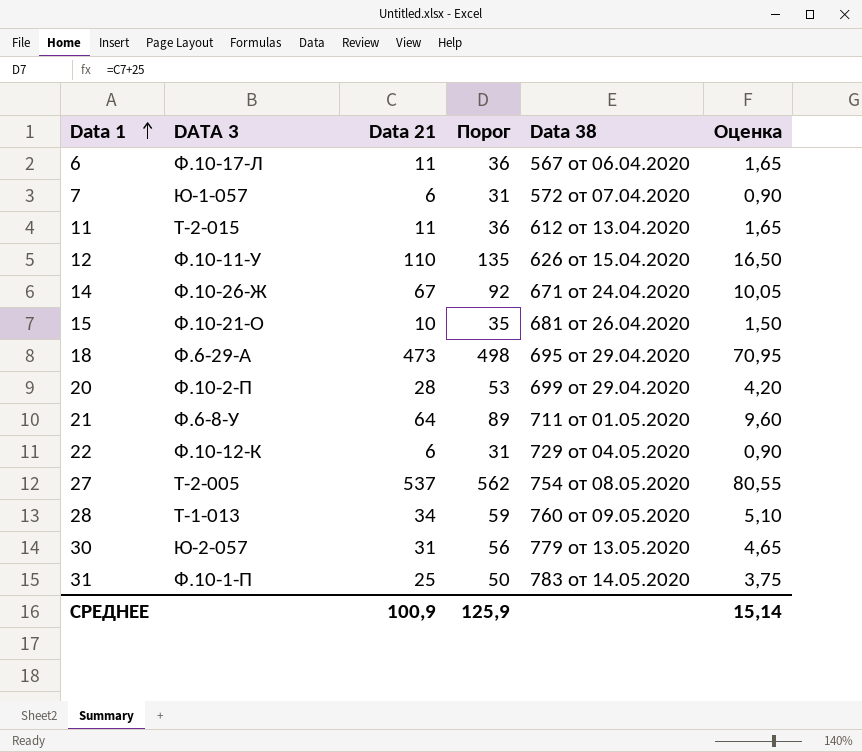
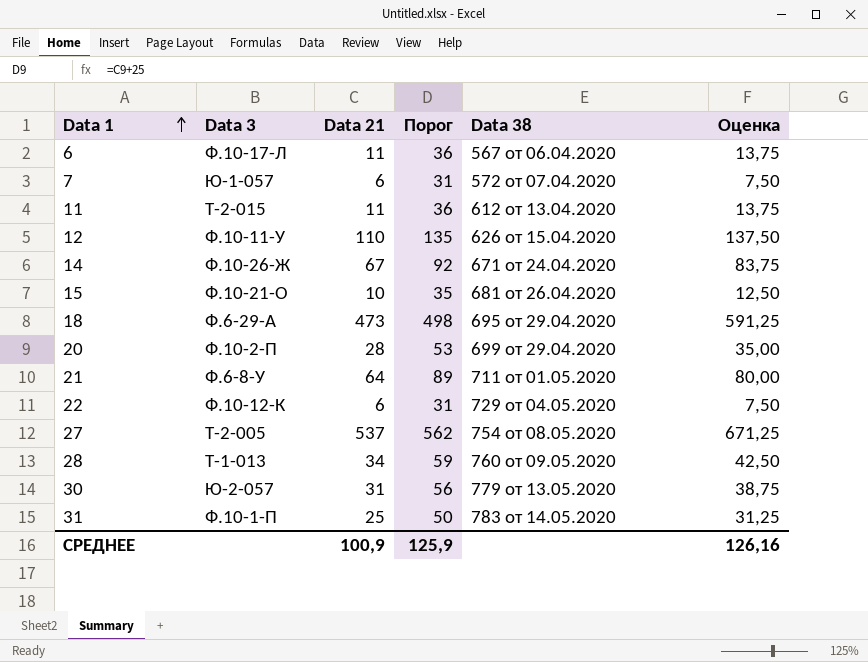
column name: DATA 3 -> Data 3
column Оценка | formula: [Data 21] * 0,15 -> [Data 21] * 1,25
СРЕДНЕЕ | Оценка: 15,14 -> 126,16

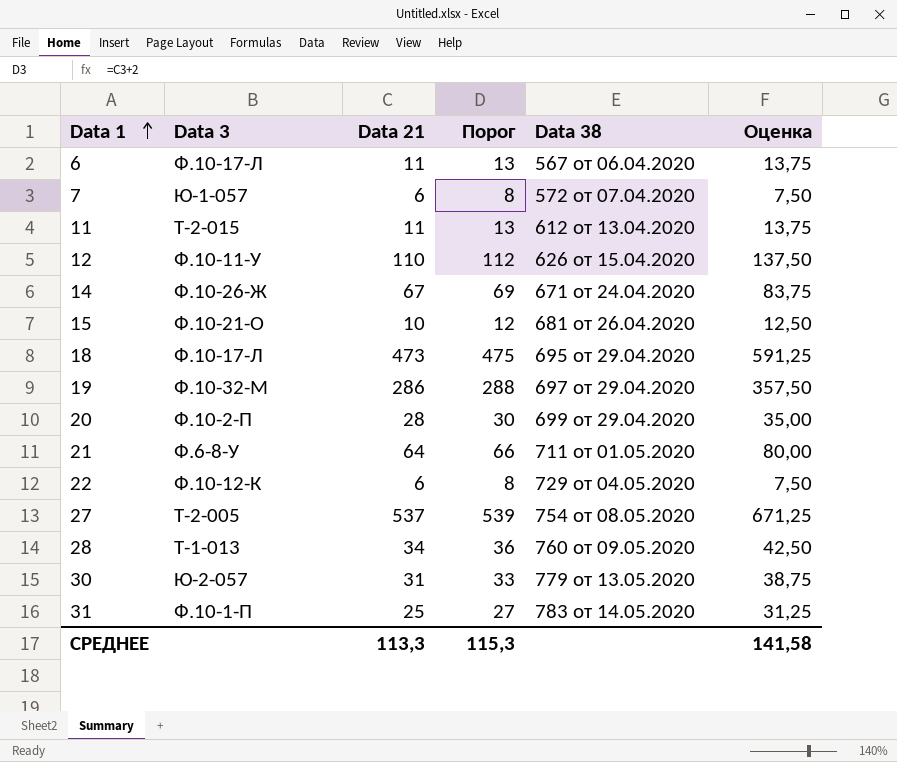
column Порог | formula: [Data 21] + 25 -> [Data 21] + 2
18 | Data 3: Ф.6-29-А -> Ф.10-17-Л
row 19: none -> Ф.10-32-М | 286 | 288 | 697 от 29.04.2020 | 357,50
СРЕДНЕЕ | Data 21: 100,9 -> 113,3
СРЕДНЕЕ | Порог: 125,9 -> 115,3
СРЕДНЕЕ | Оценка: 126,16 -> 141,58

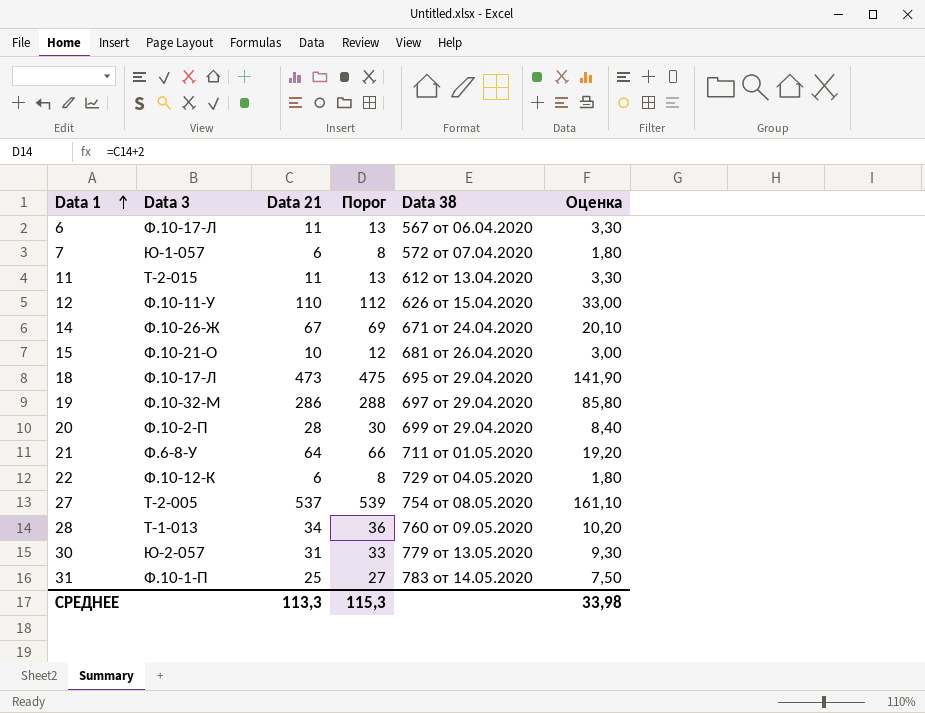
column Оценка | formula: [Data 21] * 1,25 -> [Data 21] * 0,3
СРЕДНЕЕ | Оценка: 141,58 -> 33,98

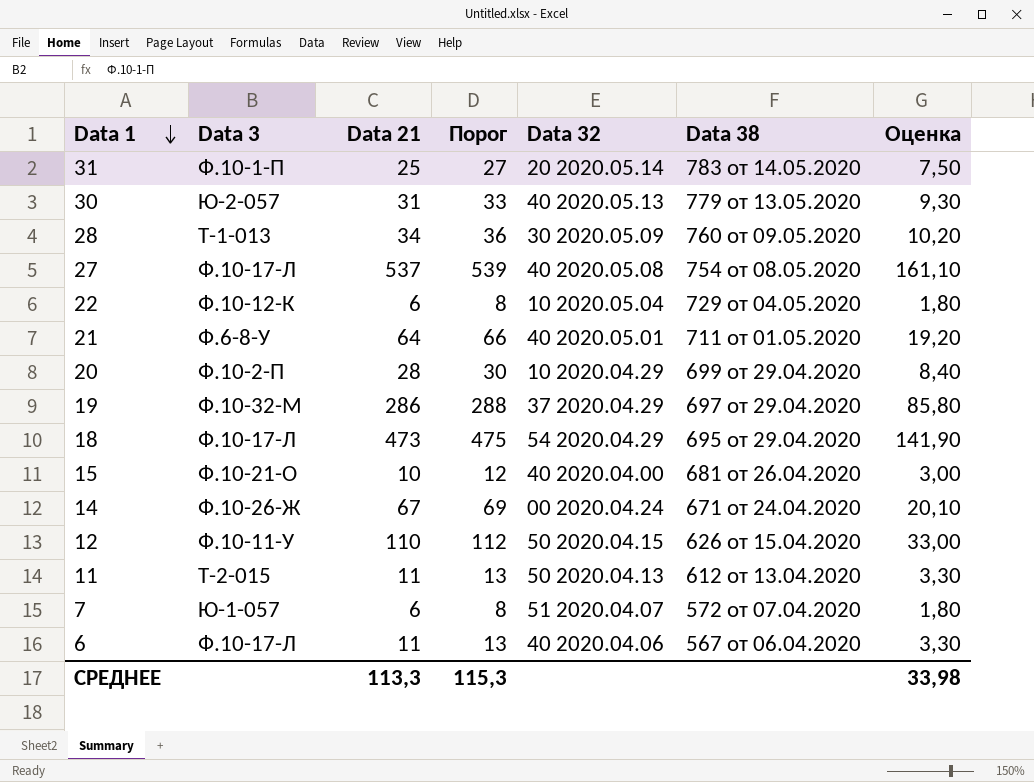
row order: Data 1 ascending -> Data 1 descending
column Data 32 | position: none -> 5
27 | Data 3: Т-2-005 -> Ф.10-17-Л

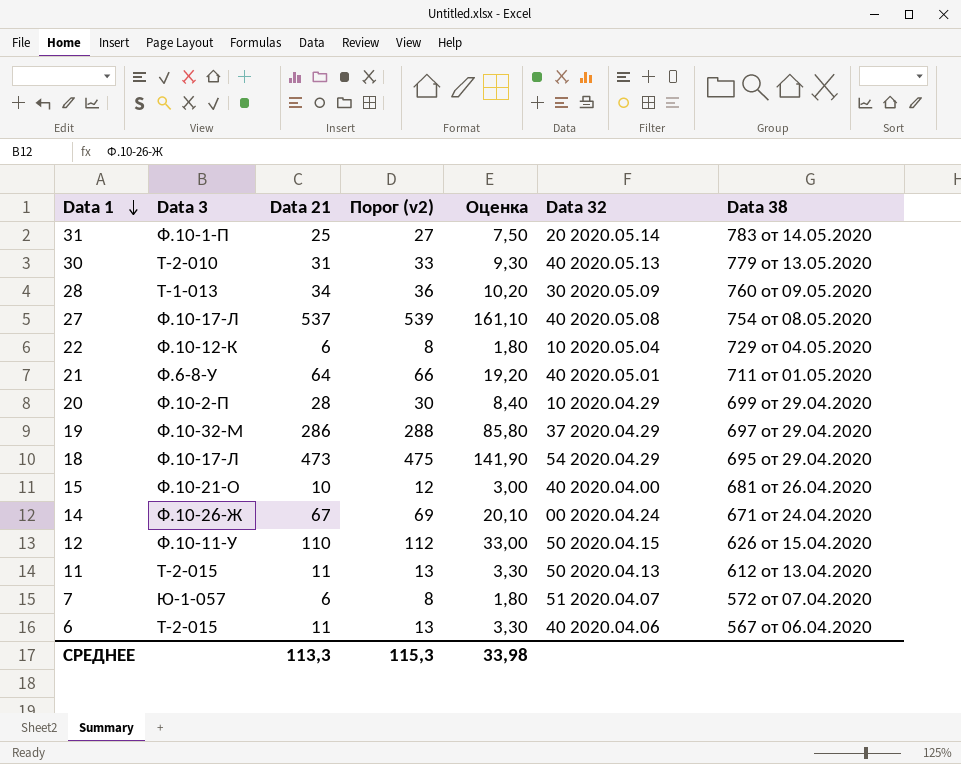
column name: Порог -> Порог (v2)
column Оценка | position: 7 -> 5
30 | Data 3: Ю-2-057 -> Т-2-010
6 | Data 3: Ф.10-17-Л -> Т-2-015

